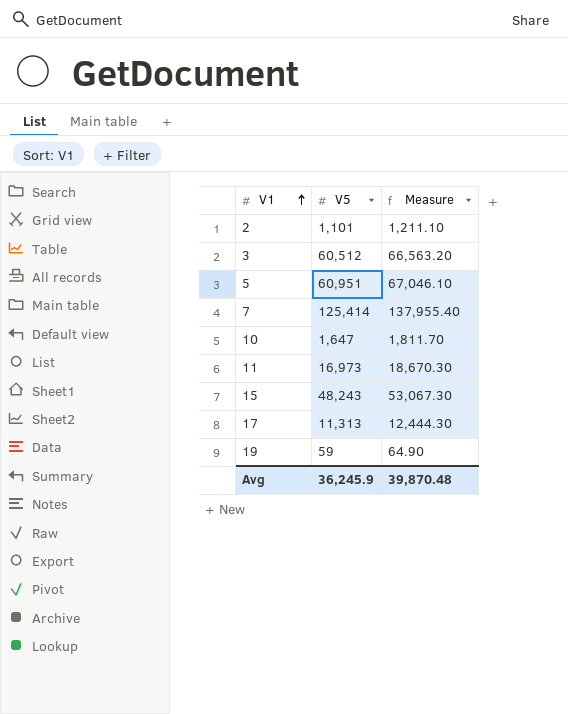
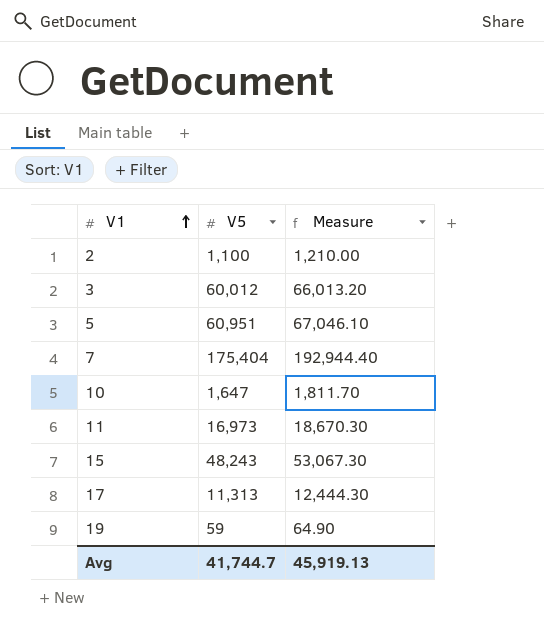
2 | V5: 1,101 -> 1,100
2 | Measure: 1,211.10 -> 1,210.00
3 | V5: 60,512 -> 60,012
3 | Measure: 66,563.20 -> 66,013.20
7 | V5: 125,414 -> 175,404
7 | Measure: 137,955.40 -> 192,944.40
Avg | V5: 36,245.9 -> 41,744.7
Avg | Measure: 39,870.48 -> 45,919.13

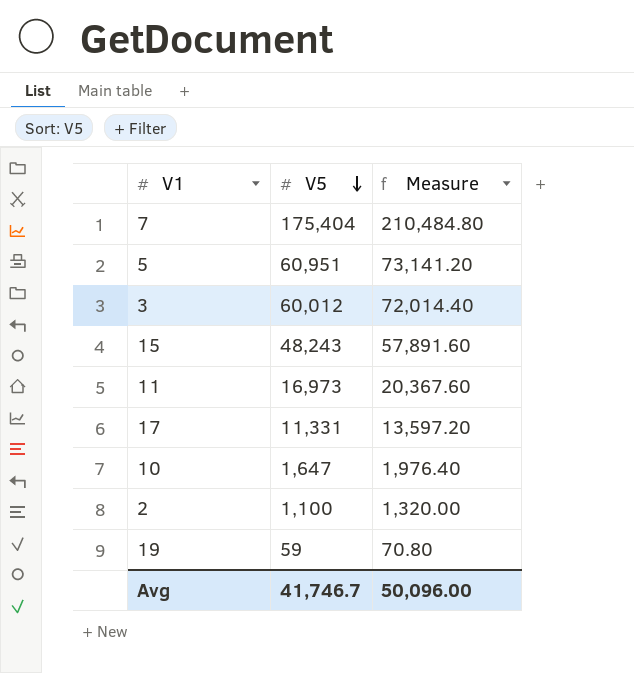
row order: V1 ascending -> V5 descending
column Measure | formula: [V5] * 1.1 -> [V5] * 1.2
17 | V5: 11,313 -> 11,331
Avg | V5: 41,744.7 -> 41,746.7
Avg | Measure: 45,919.13 -> 50,096.00

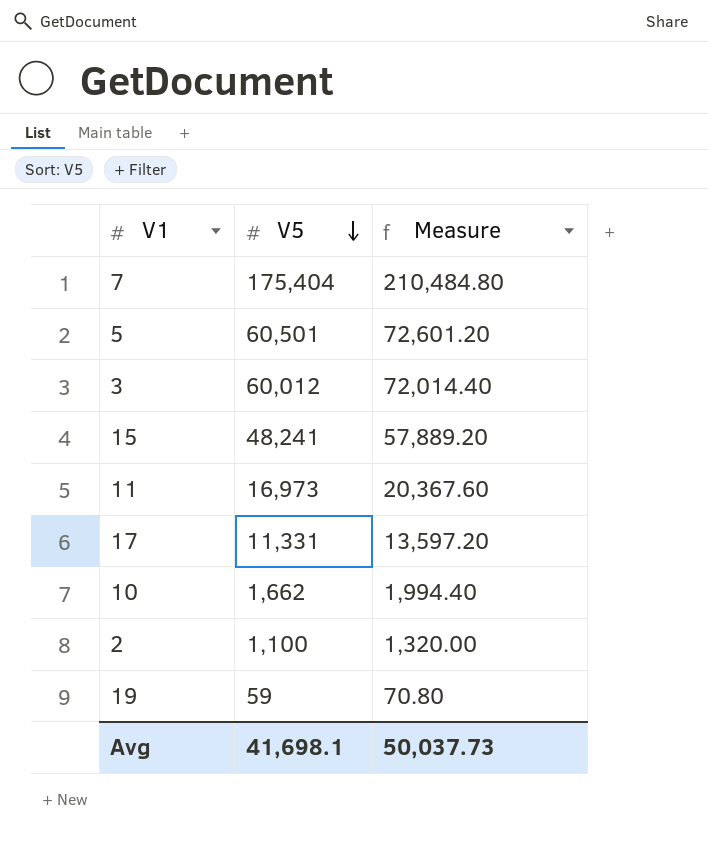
5 | V5: 60,951 -> 60,501
5 | Measure: 73,141.20 -> 72,601.20
15 | V5: 48,243 -> 48,241
15 | Measure: 57,891.60 -> 57,889.20
10 | V5: 1,647 -> 1,662
10 | Measure: 1,976.40 -> 1,994.40
Avg | V5: 41,746.7 -> 41,698.1
Avg | Measure: 50,096.00 -> 50,037.73

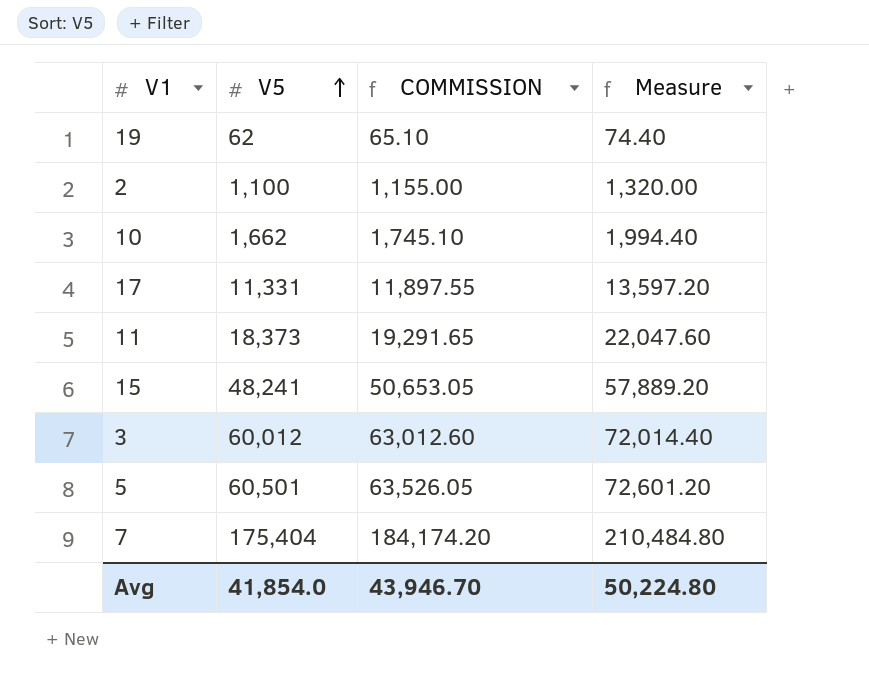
row order: V5 descending -> V5 ascending
column COMMISSION | formula: none -> [V5] * 1.05
19 | V5: 59 -> 62
19 | Measure: 70.80 -> 74.40
11 | V5: 16,973 -> 18,373
11 | Measure: 20,367.60 -> 22,047.60
Avg | V5: 41,698.1 -> 41,854.0
Avg | Measure: 50,037.73 -> 50,224.80

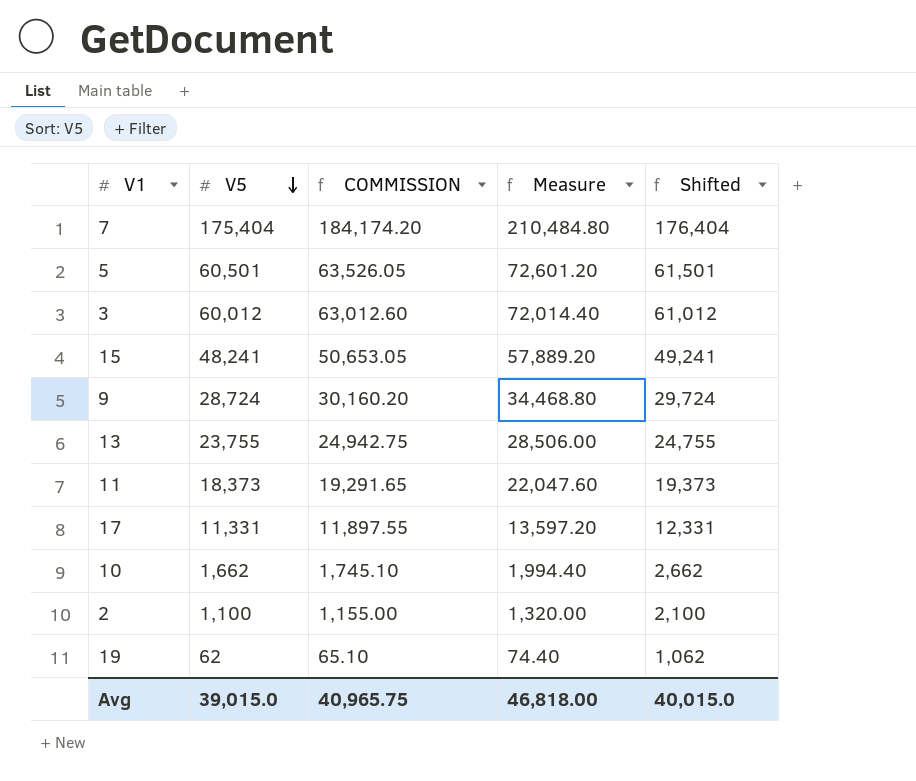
row order: V5 ascending -> V5 descending
column Shifted | formula: none -> [V5] + 1000
row 9: none -> 28,724 | 30,160.20 | 34,468.80 | 29,724
row 13: none -> 23,755 | 24,942.75 | 28,506.00 | 24,755
Avg | V5: 41,854.0 -> 39,015.0
Avg | COMMISSION: 43,946.70 -> 40,965.75
Avg | Measure: 50,224.80 -> 46,818.00

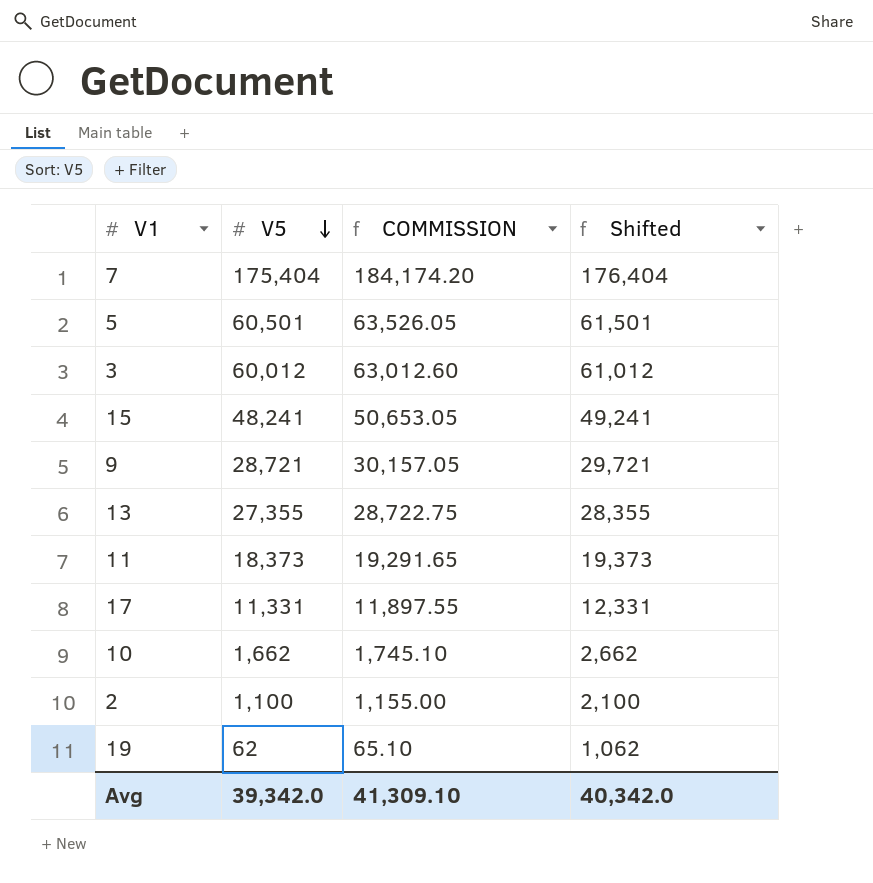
column Measure | formula: [V5] * 1.2 -> none
9 | V5: 28,724 -> 28,721
9 | COMMISSION: 30,160.20 -> 30,157.05
9 | Shifted: 29,724 -> 29,721
13 | V5: 23,755 -> 27,355
13 | COMMISSION: 24,942.75 -> 28,722.75
13 | Shifted: 24,755 -> 28,355
Avg | V5: 39,015.0 -> 39,342.0
Avg | COMMISSION: 40,965.75 -> 41,309.10
Avg | Shifted: 40,015.0 -> 40,342.0

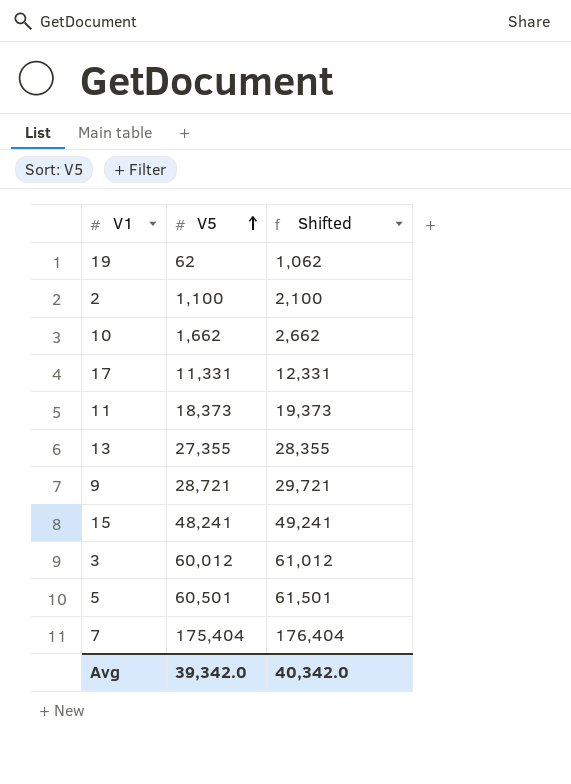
row order: V5 descending -> V5 ascending
column COMMISSION | formula: [V5] * 1.05 -> none

